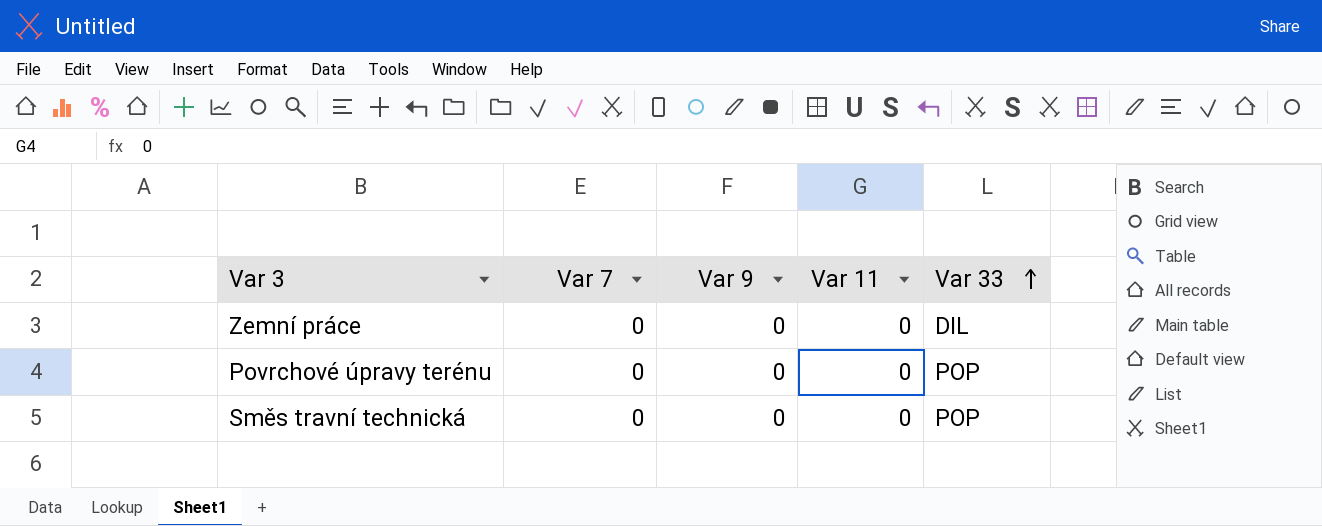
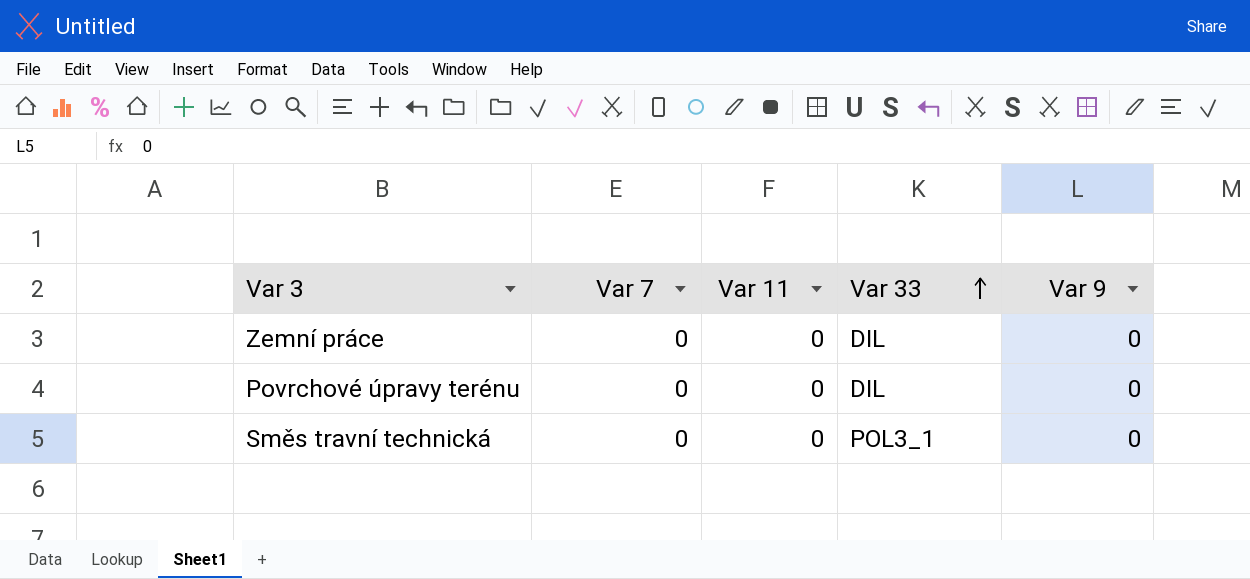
column Var 9 | position: 3 -> 5
Povrchové úpravy terénu | Var 33: POP -> DIL
Směs travní technická | Var 33: POP -> POL3_1

